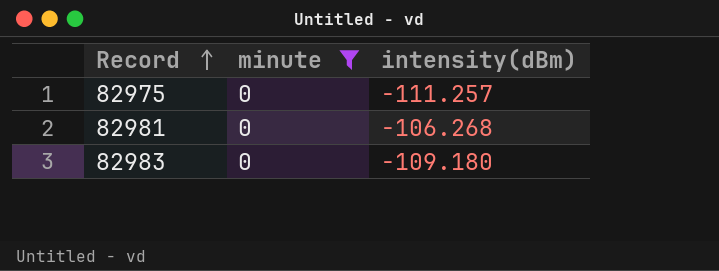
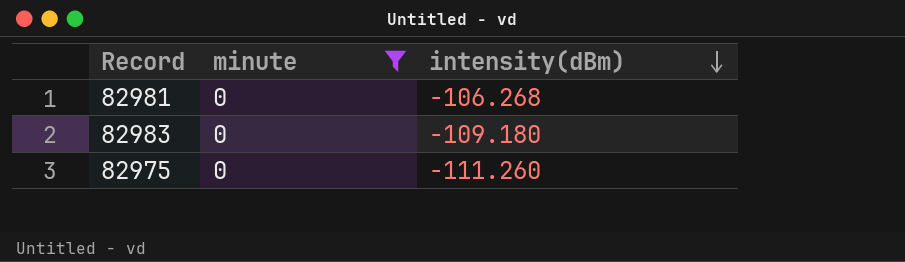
row order: Record ascending -> intensity(dBm) descending
82975 | intensity(dBm): -111.257 -> -111.260

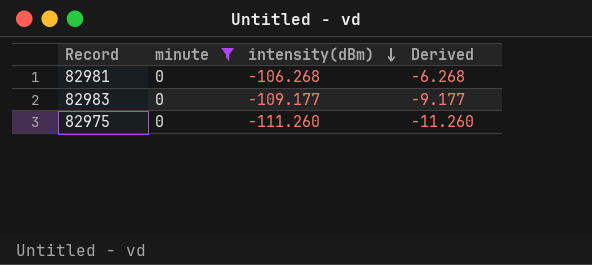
column Derived | formula: none -> [intensity(dBm)] + 100
82983 | intensity(dBm): -109.180 -> -109.177

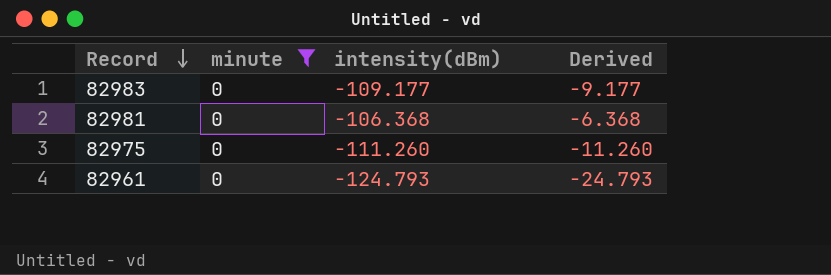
row order: intensity(dBm) descending -> Record descending
82981 | intensity(dBm): -106.268 -> -106.368
82981 | Derived: -6.268 -> -6.368
row 82961: none -> 0 | -124.793 | -24.793

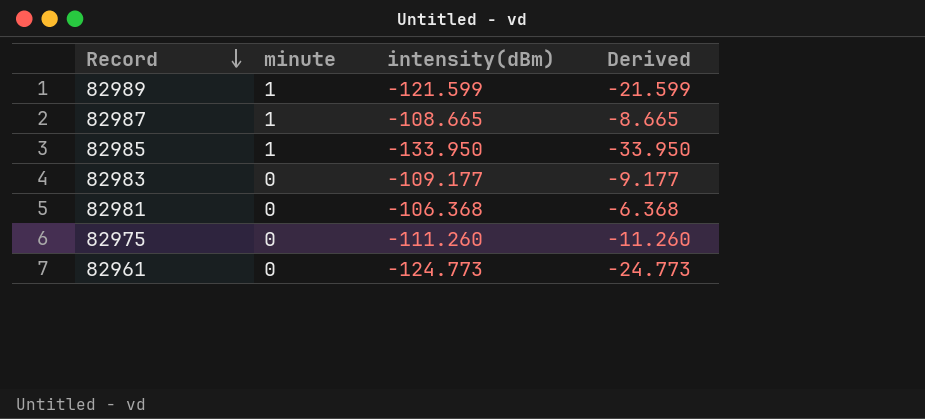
filter: minute = 0 -> none
82961 | intensity(dBm): -124.793 -> -124.773
82961 | Derived: -24.793 -> -24.773

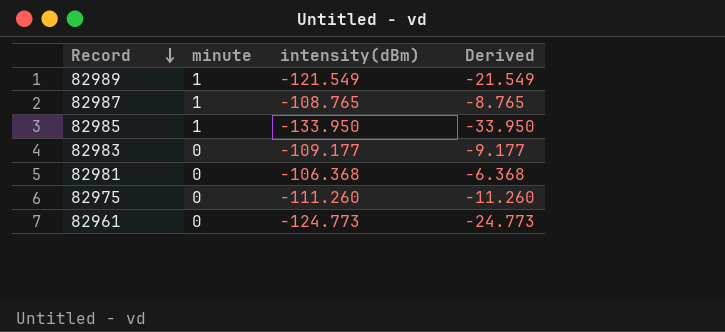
82989 | intensity(dBm): -121.599 -> -121.549
82989 | Derived: -21.599 -> -21.549
82987 | intensity(dBm): -108.665 -> -108.765
82987 | Derived: -8.665 -> -8.765

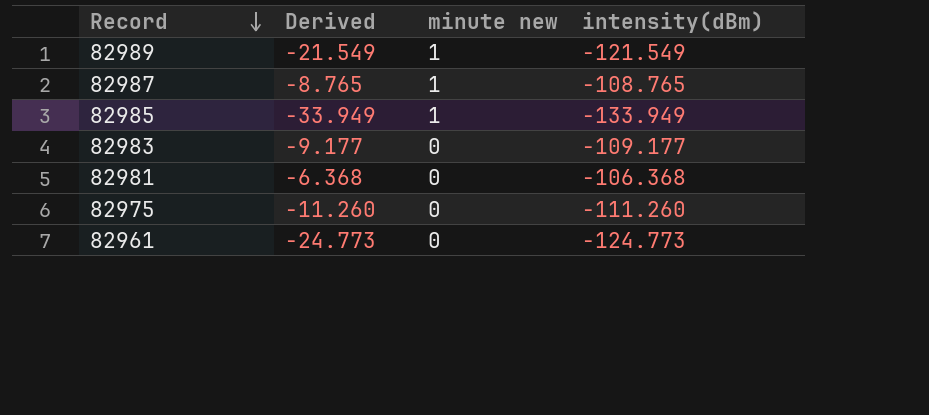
column Derived | position: 4 -> 2
column name: minute -> minute new
82985 | Derived: -33.950 -> -33.949
82985 | intensity(dBm): -133.950 -> -133.949

